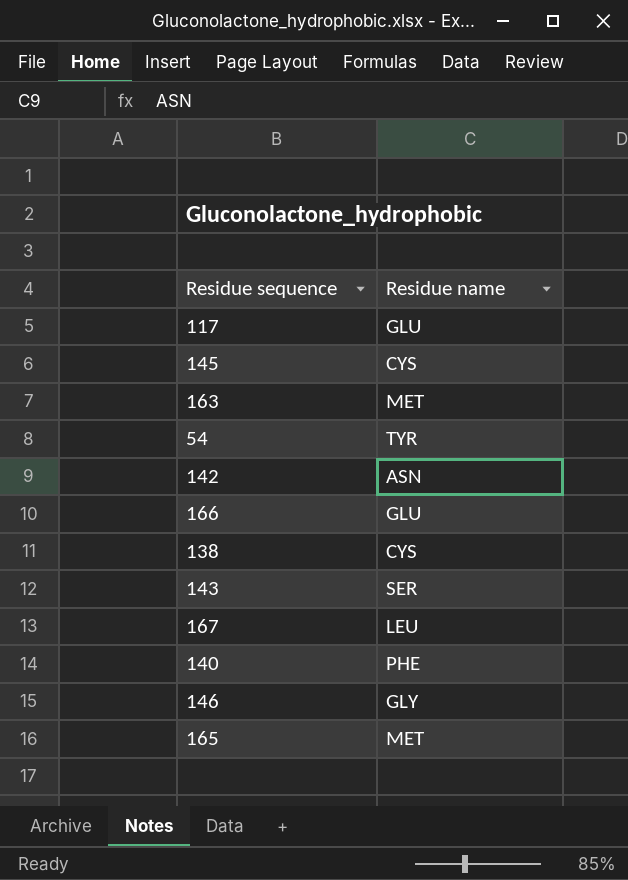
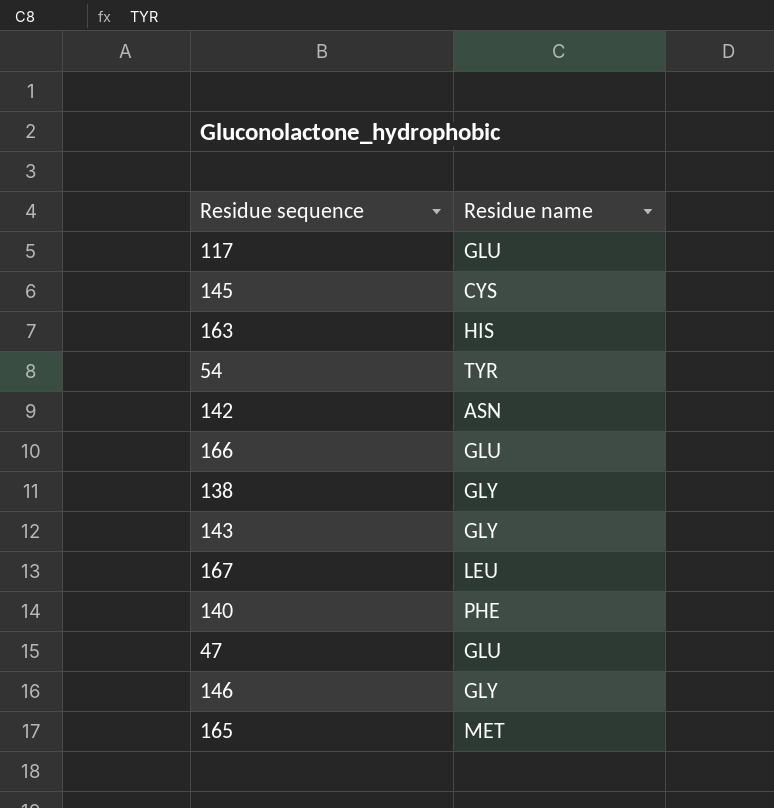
163 | Residue name: MET -> HIS
138 | Residue name: CYS -> GLY
143 | Residue name: SER -> GLY
row 47: none -> GLU

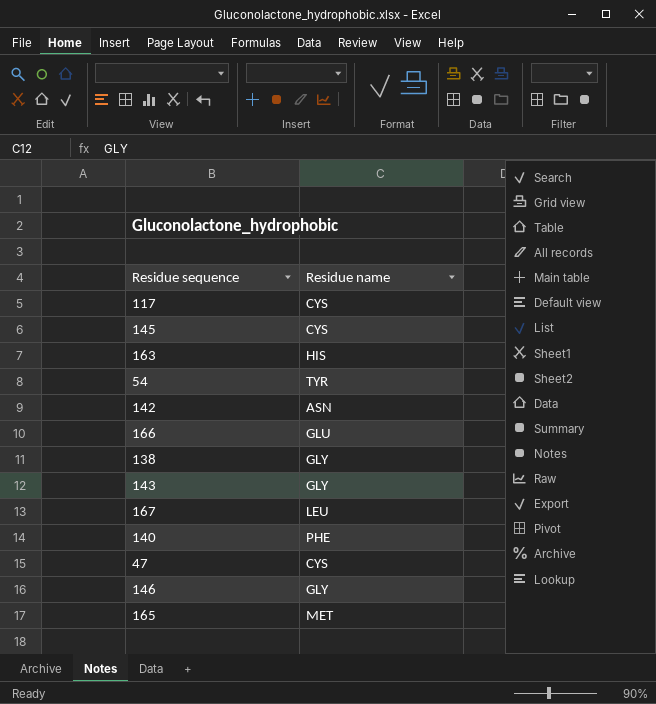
117 | Residue name: GLU -> CYS
47 | Residue name: GLU -> CYS

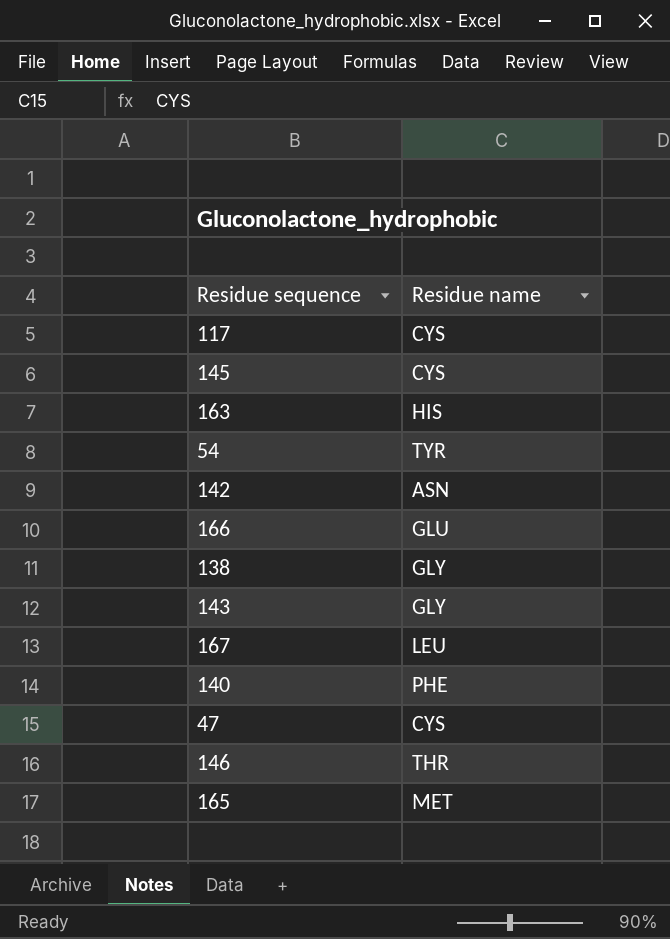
146 | Residue name: GLY -> THR

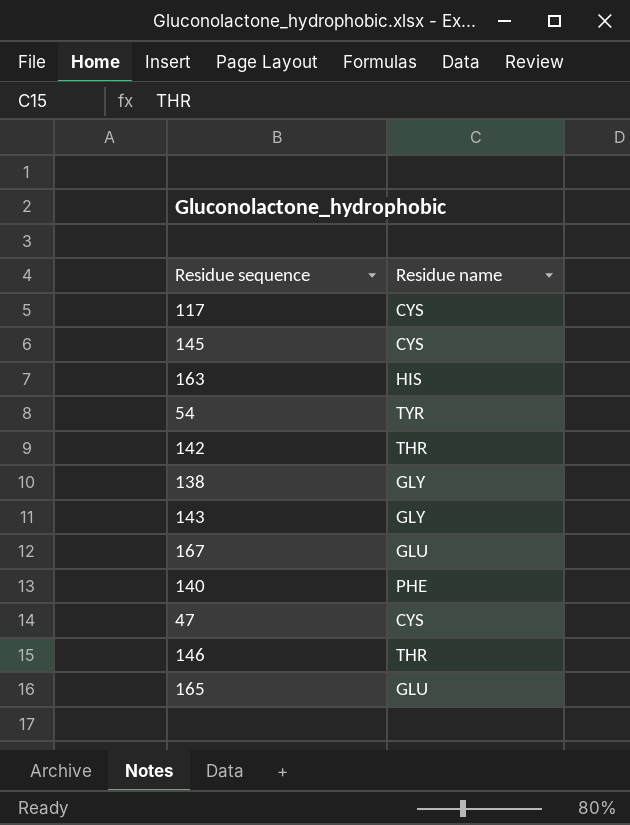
row 166: GLU -> none
142 | Residue name: ASN -> THR
167 | Residue name: LEU -> GLU
165 | Residue name: MET -> GLU

